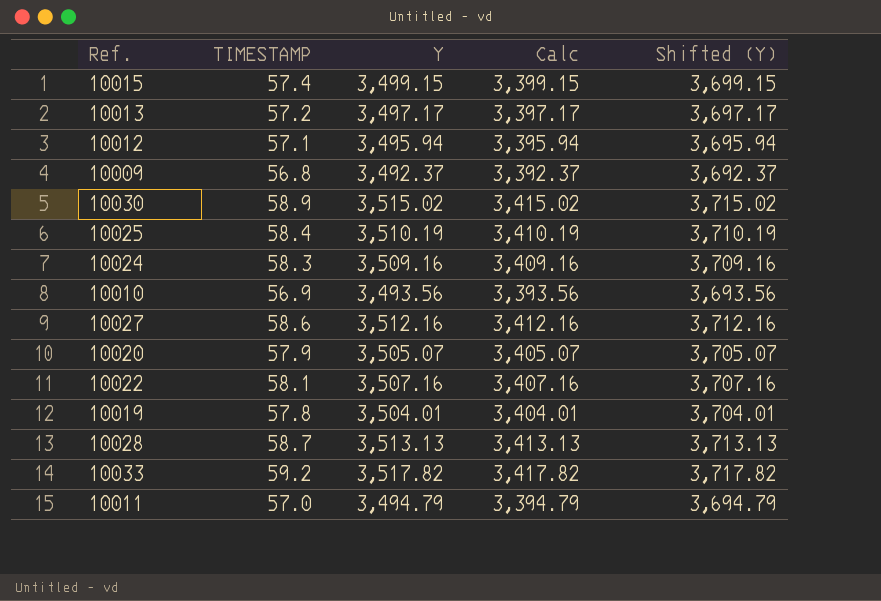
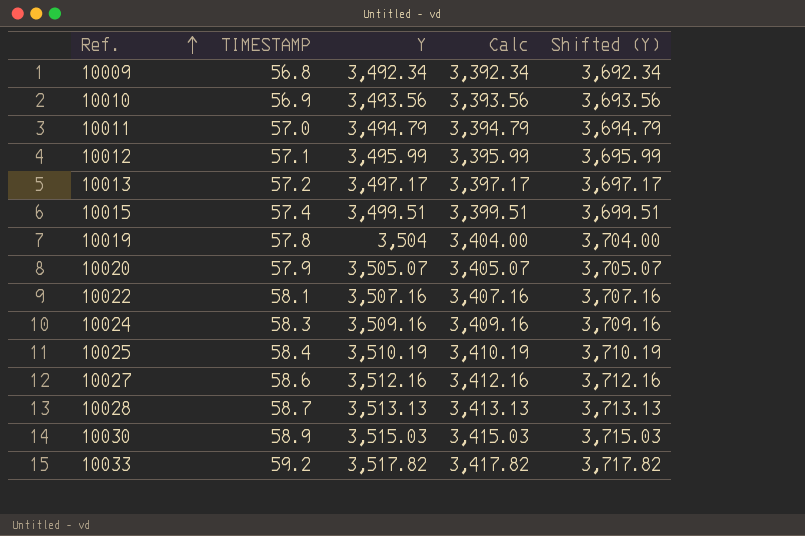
row order: none -> Ref. ascending
10009 | Y: 3,492.37 -> 3,492.34
10009 | Calc: 3,392.37 -> 3,392.34
10009 | Shifted (Y): 3,692.37 -> 3,692.34
10012 | Y: 3,495.94 -> 3,495.99
10012 | Calc: 3,395.94 -> 3,395.99
10012 | Shifted (Y): 3,695.94 -> 3,695.99
10015 | Y: 3,499.15 -> 3,499.51
10015 | Calc: 3,399.15 -> 3,399.51
10015 | Shifted (Y): 3,699.15 -> 3,699.51
10019 | Y: 3,504.01 -> 3,504
10019 | Calc: 3,404.01 -> 3,404.00
10019 | Shifted (Y): 3,704.01 -> 3,704.00
10030 | Y: 3,515.02 -> 3,515.03
10030 | Calc: 3,415.02 -> 3,415.03
10030 | Shifted (Y): 3,715.02 -> 3,715.03

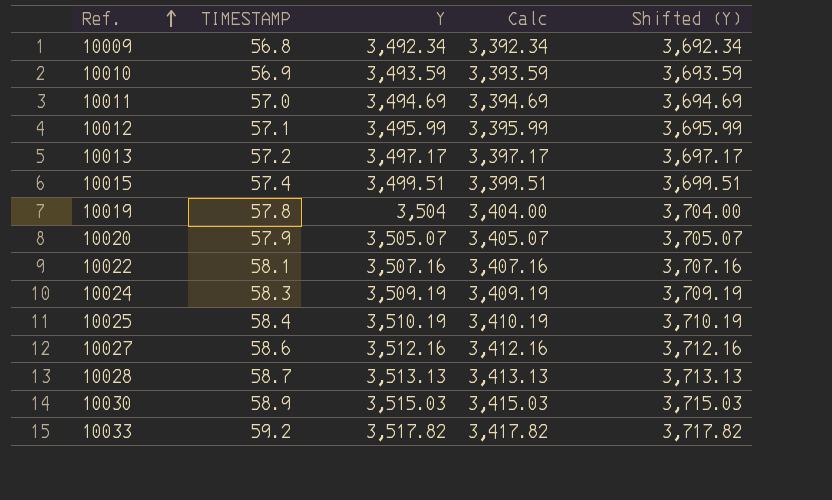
10010 | Y: 3,493.56 -> 3,493.59
10010 | Calc: 3,393.56 -> 3,393.59
10010 | Shifted (Y): 3,693.56 -> 3,693.59
10011 | Y: 3,494.79 -> 3,494.69
10011 | Calc: 3,394.79 -> 3,394.69
10011 | Shifted (Y): 3,694.79 -> 3,694.69
10024 | Y: 3,509.16 -> 3,509.19
10024 | Calc: 3,409.16 -> 3,409.19
10024 | Shifted (Y): 3,709.16 -> 3,709.19

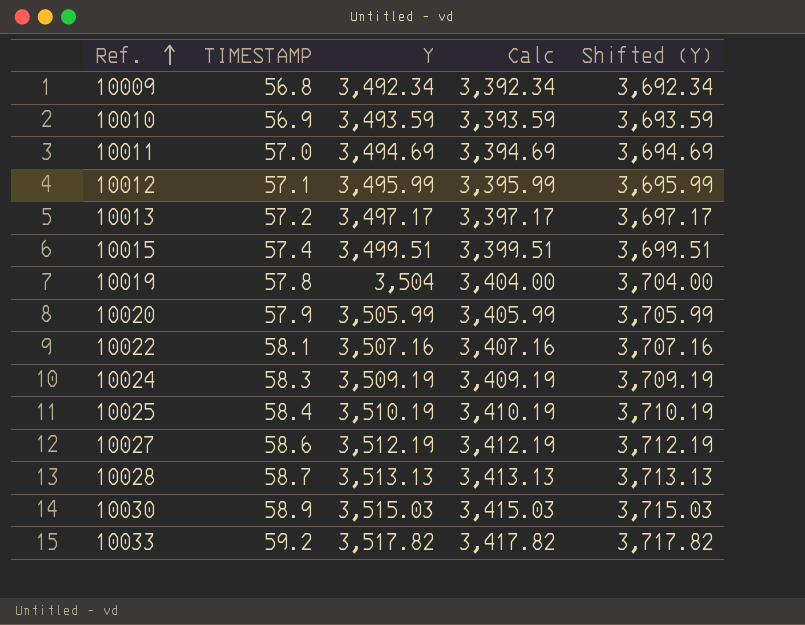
10020 | Y: 3,505.07 -> 3,505.99
10020 | Calc: 3,405.07 -> 3,405.99
10020 | Shifted (Y): 3,705.07 -> 3,705.99
10027 | Y: 3,512.16 -> 3,512.19
10027 | Calc: 3,412.16 -> 3,412.19
10027 | Shifted (Y): 3,712.16 -> 3,712.19

